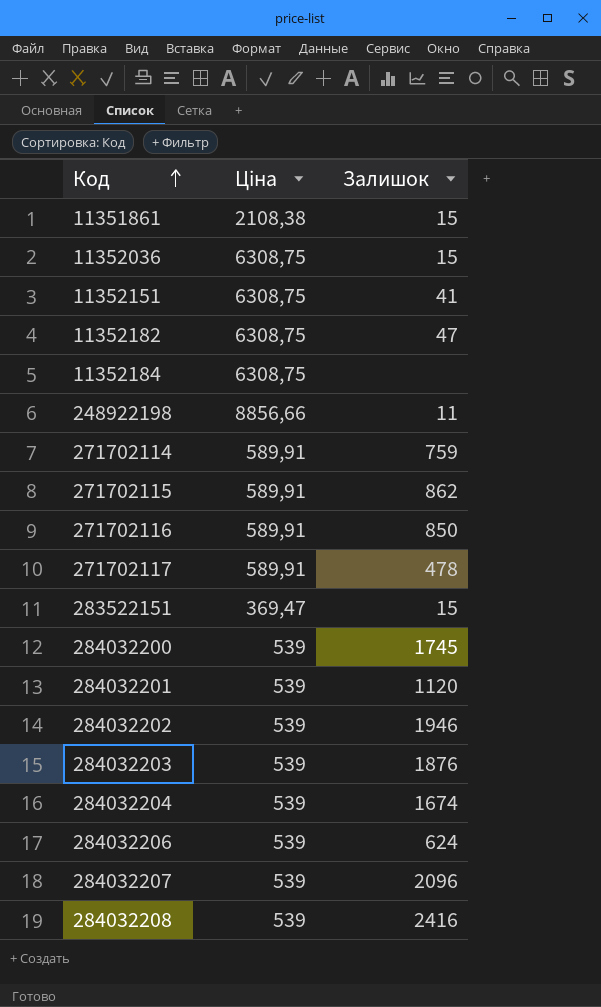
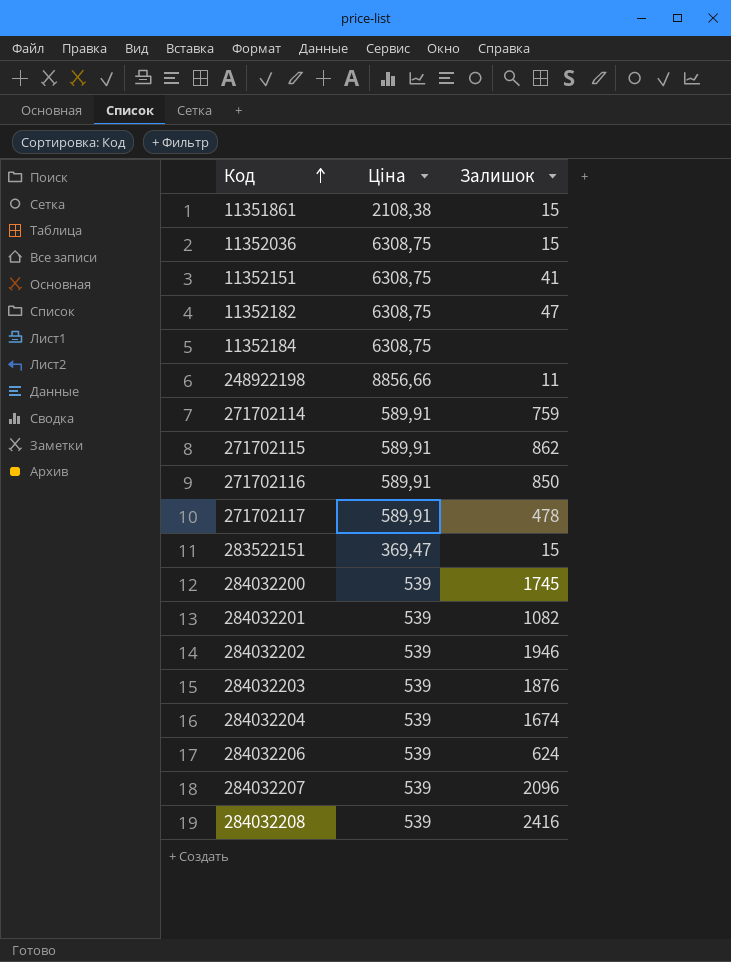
284032201 | Залишок: 1120 -> 1082

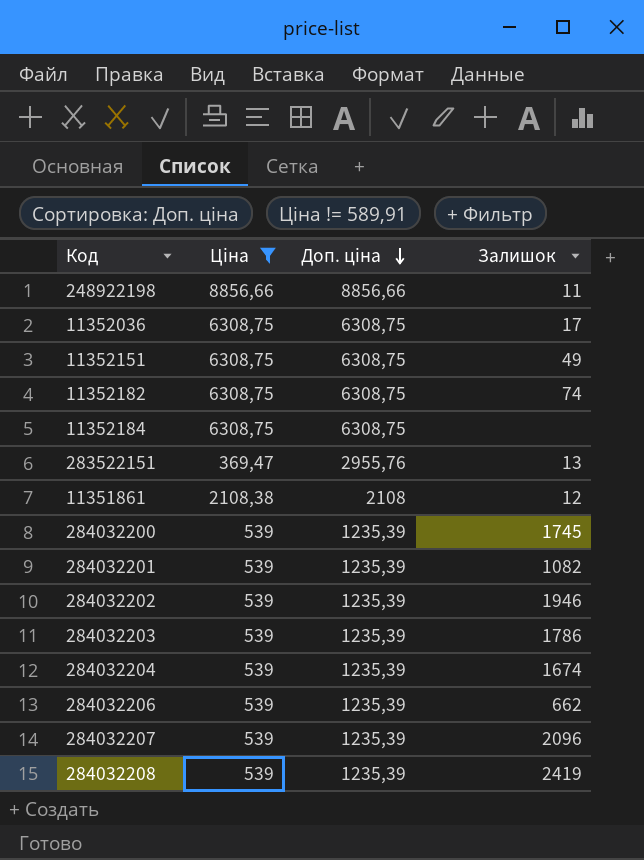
filter: none -> Ціна != 589,91
row order: Код ascending -> Доп. ціна descending
column Доп. ціна | position: none -> 3
11352036 | Залишок: 15 -> 17
11352151 | Залишок: 41 -> 49
11352182 | Залишок: 47 -> 74
283522151 | Залишок: 15 -> 13
11351861 | Залишок: 15 -> 12
284032203 | Залишок: 1876 -> 1786
284032206 | Залишок: 624 -> 662
284032208 | Залишок: 2416 -> 2419

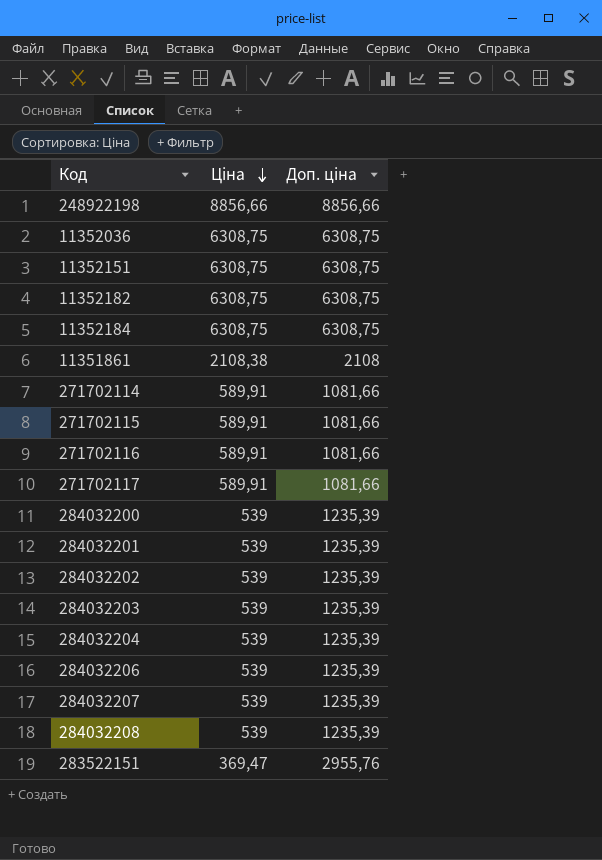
filter: Ціна != 589,91 -> none
row order: Доп. ціна descending -> Ціна descending
column Залишок | position: 4 -> none

